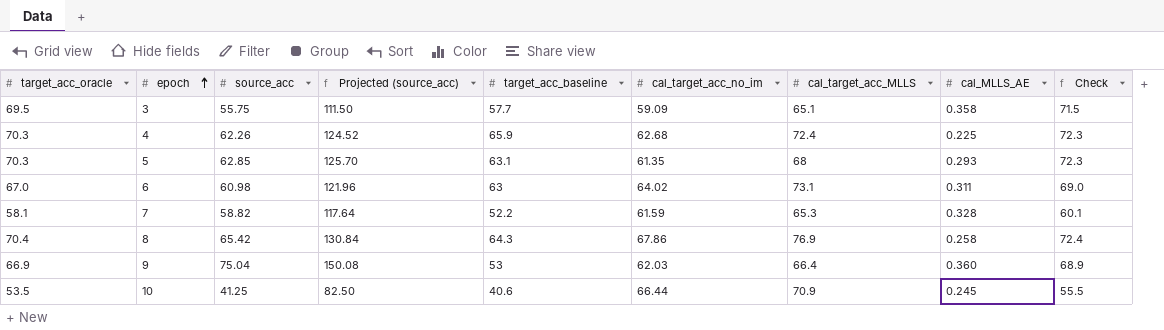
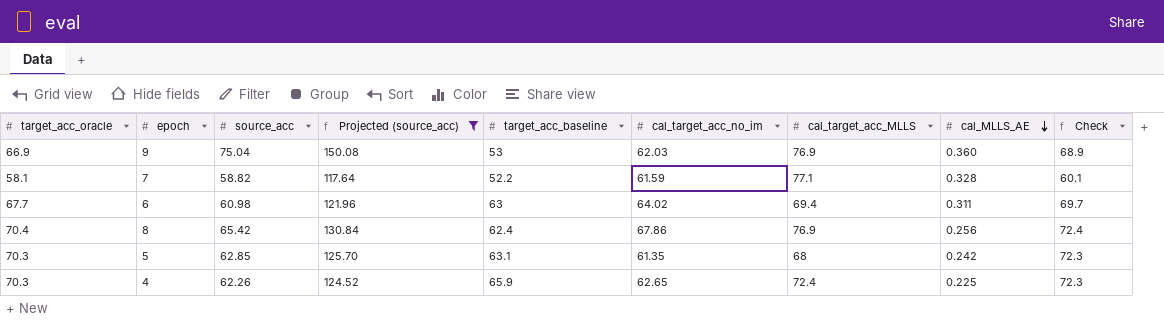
filter: none -> Projected (source_acc) >= 117.64
row order: epoch ascending -> cal_MLLS_AE descending
9 | cal_target_acc_MLLS: 66.4 -> 76.9
7 | cal_target_acc_MLLS: 65.3 -> 77.1
6 | target_acc_oracle: 67.0 -> 67.7
6 | cal_target_acc_MLLS: 73.1 -> 69.4
6 | Check: 69.0 -> 69.7
8 | target_acc_baseline: 64.3 -> 62.4
8 | cal_MLLS_AE: 0.258 -> 0.256
5 | cal_MLLS_AE: 0.293 -> 0.242
4 | cal_target_acc_no_im: 62.68 -> 62.65

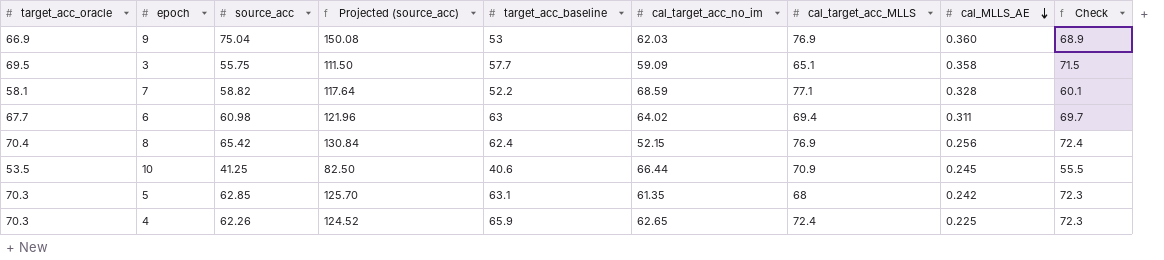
filter: Projected (source_acc) >= 117.64 -> none
7 | cal_target_acc_no_im: 61.59 -> 68.59
8 | cal_target_acc_no_im: 67.86 -> 52.15

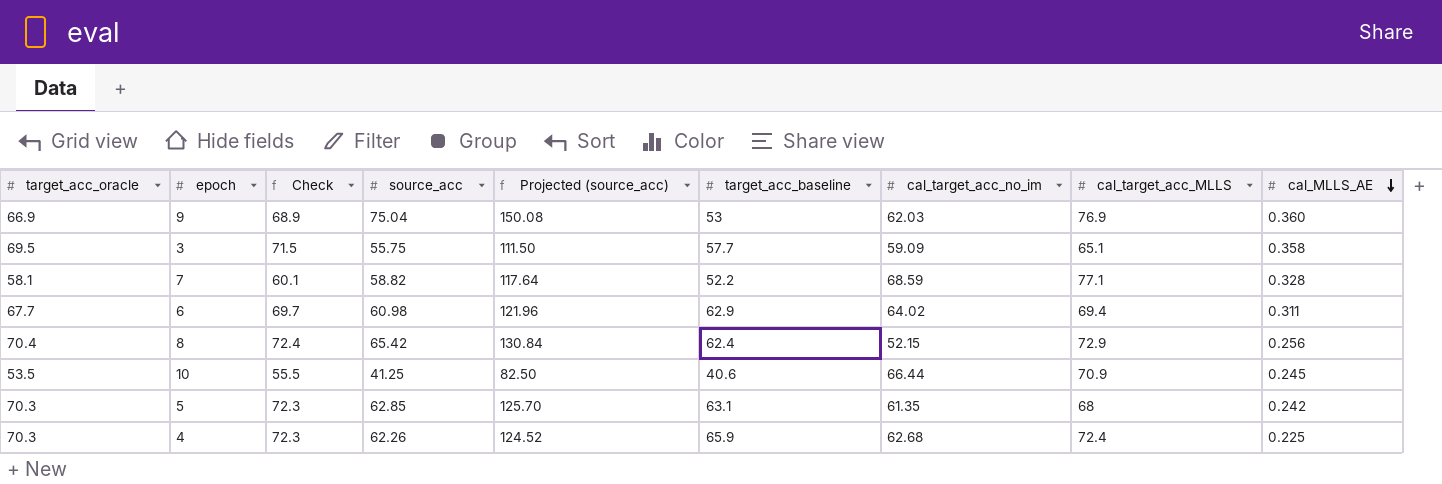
column Check | position: 9 -> 3
6 | target_acc_baseline: 63 -> 62.9
8 | cal_target_acc_MLLS: 76.9 -> 72.9
4 | cal_target_acc_no_im: 62.65 -> 62.68

